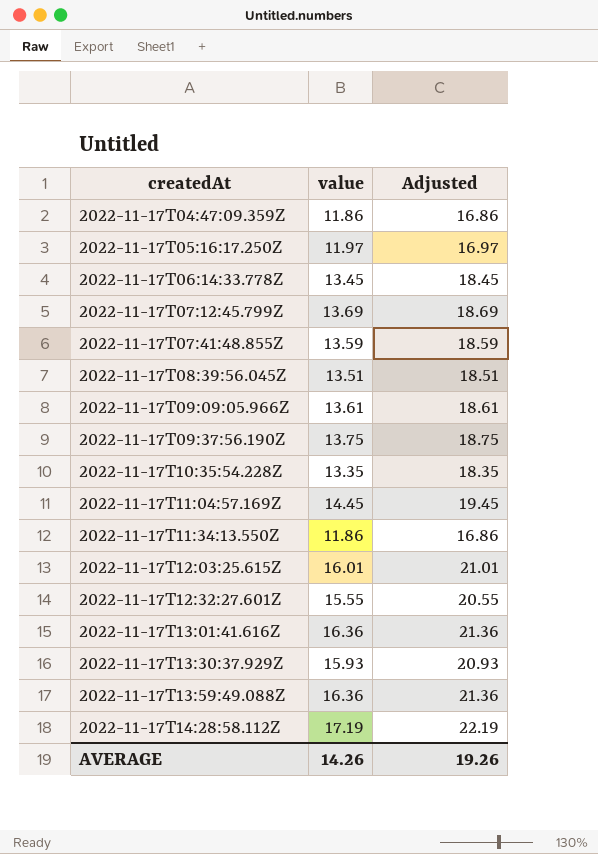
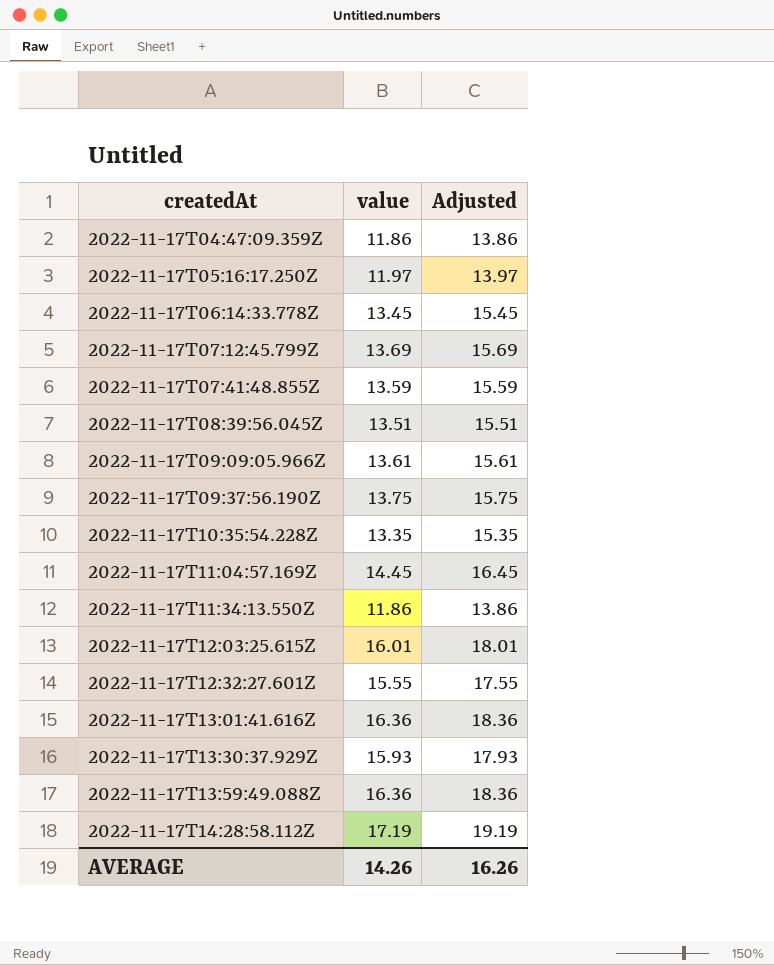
column Adjusted | formula: [value] + 5 -> [value] + 2
AVERAGE | Adjusted: 19.26 -> 16.26

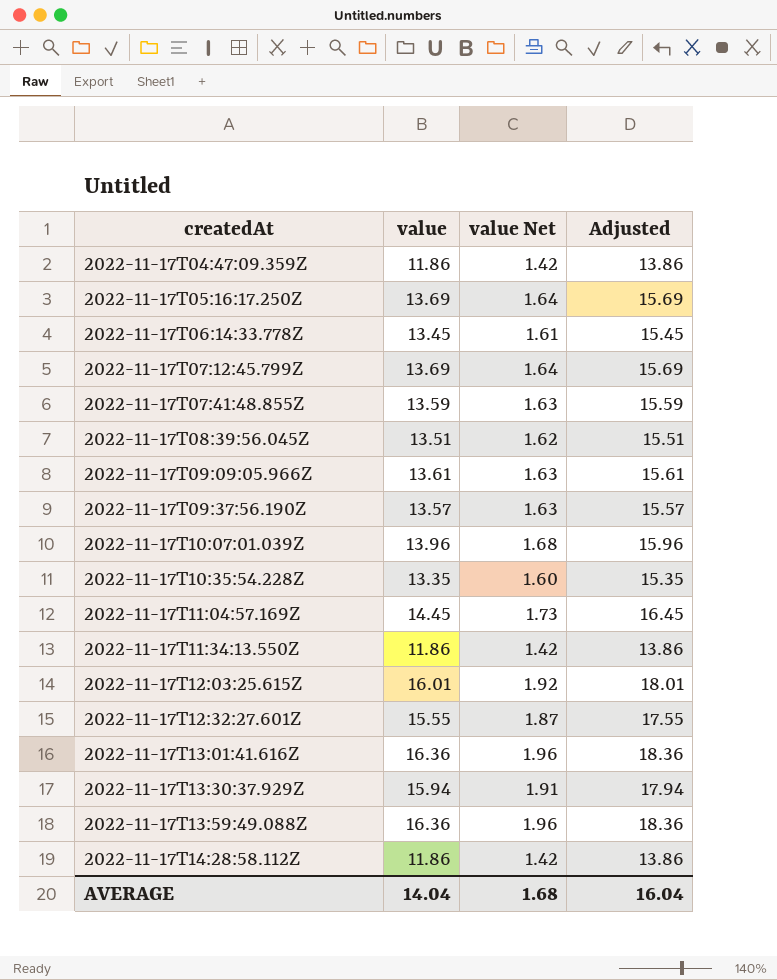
column value Net | formula: none -> [value] * 0.12
2022-11-17T05:16:17.250Z | value: 11.97 -> 13.69
2022-11-17T05:16:17.250Z | Adjusted: 13.97 -> 15.69
2022-11-17T09:37:56.190Z | value: 13.75 -> 13.57
2022-11-17T09:37:56.190Z | Adjusted: 15.75 -> 15.57
row 2022-11-17T10:07:01.039Z: none -> 13.96 | 1.68 | 15.96
2022-11-17T13:30:37.929Z | value: 15.93 -> 15.94
2022-11-17T13:30:37.929Z | Adjusted: 17.93 -> 17.94
2022-11-17T14:28:58.112Z | value: 17.19 -> 11.86
2022-11-17T14:28:58.112Z | Adjusted: 19.19 -> 13.86
AVERAGE | value: 14.26 -> 14.04
AVERAGE | Adjusted: 16.26 -> 16.04

